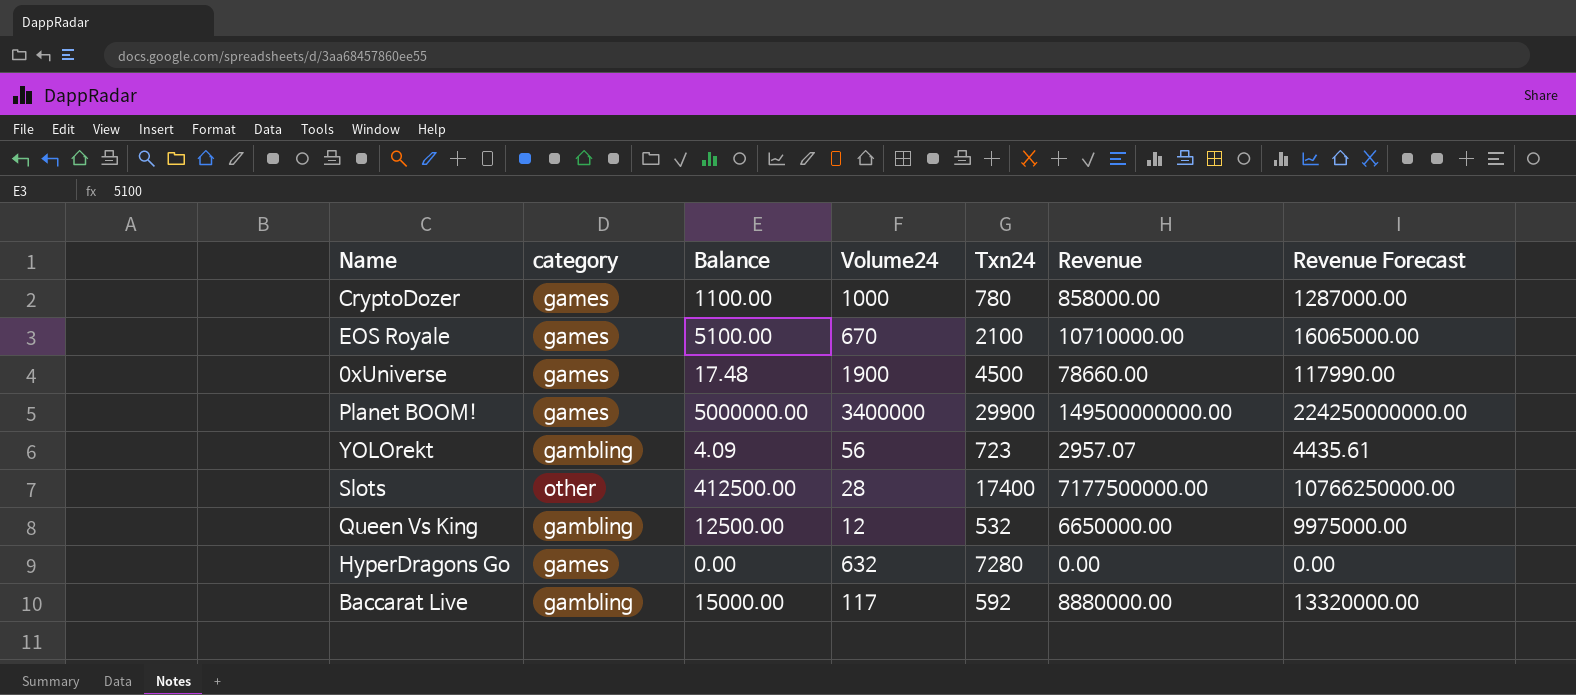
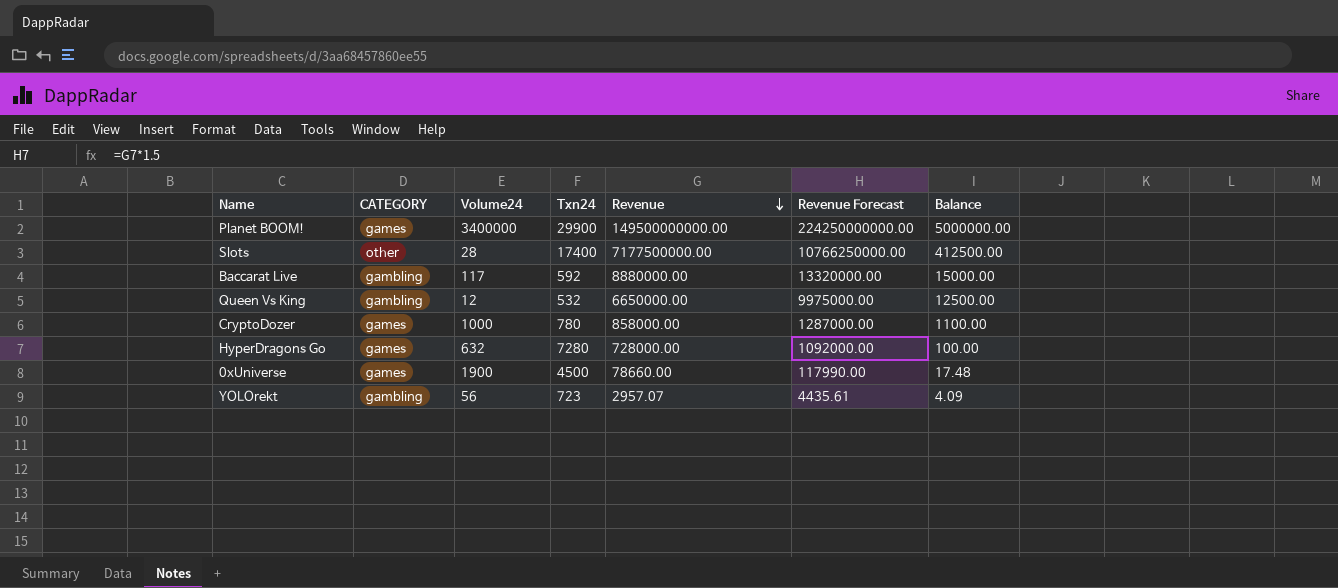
row order: none -> Revenue descending
column name: category -> CATEGORY
column Balance | position: 3 -> 7
row EOS Royale: games | 5100.00 | 670 | 2100 | 10710000.00 | 16065000.00 -> none
HyperDragons Go | Revenue: 0.00 -> 728000.00
HyperDragons Go | Revenue Forecast: 0.00 -> 1092000.00
HyperDragons Go | Balance: 0.00 -> 100.00

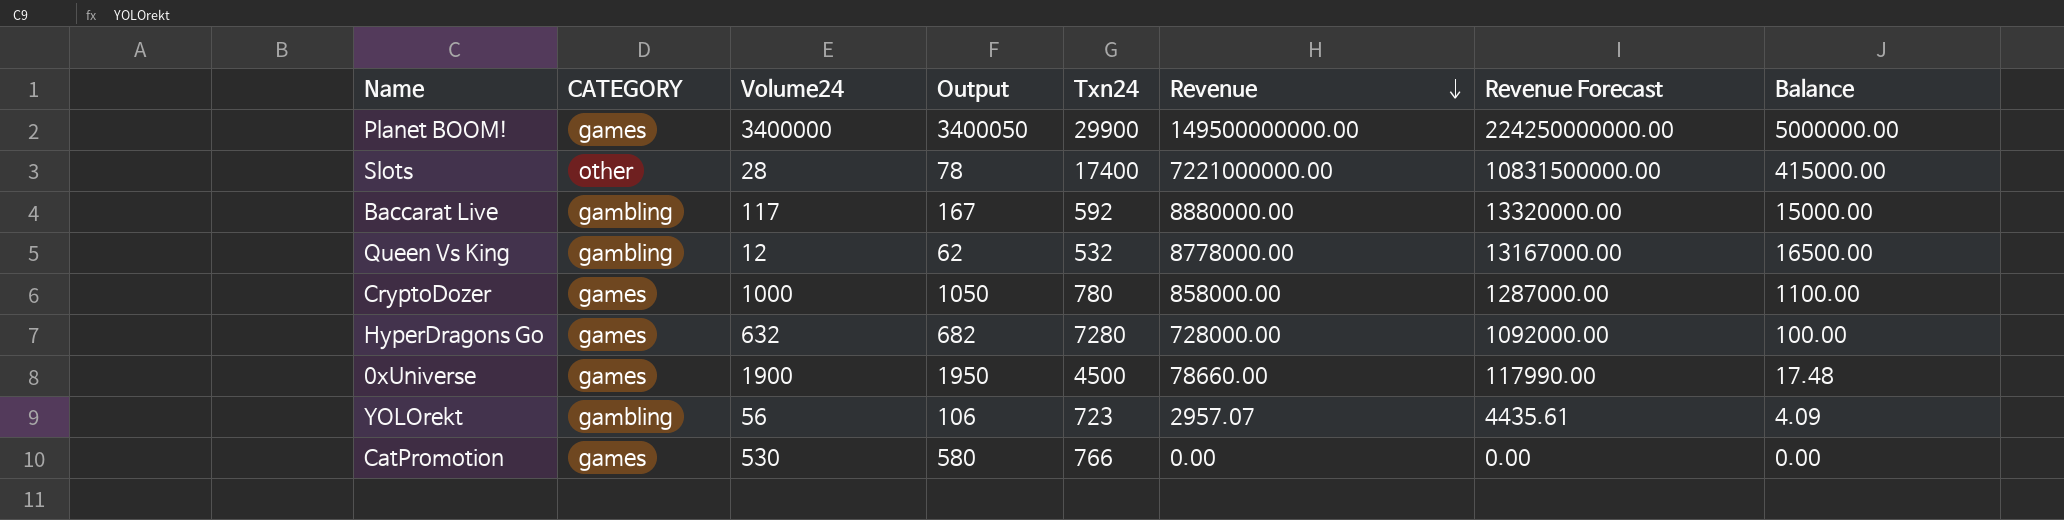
column Output | formula: none -> [Volume24] + 50
Slots | Revenue: 7177500000.00 -> 7221000000.00
Slots | Revenue Forecast: 10766250000.00 -> 10831500000.00
Slots | Balance: 412500.00 -> 415000.00
Queen Vs King | Revenue: 6650000.00 -> 8778000.00
Queen Vs King | Revenue Forecast: 9975000.00 -> 13167000.00
Queen Vs King | Balance: 12500.00 -> 16500.00
row CatPromotion: none -> games | 530 | 580 | 766 | 0.00 | 0.00 | 0.00

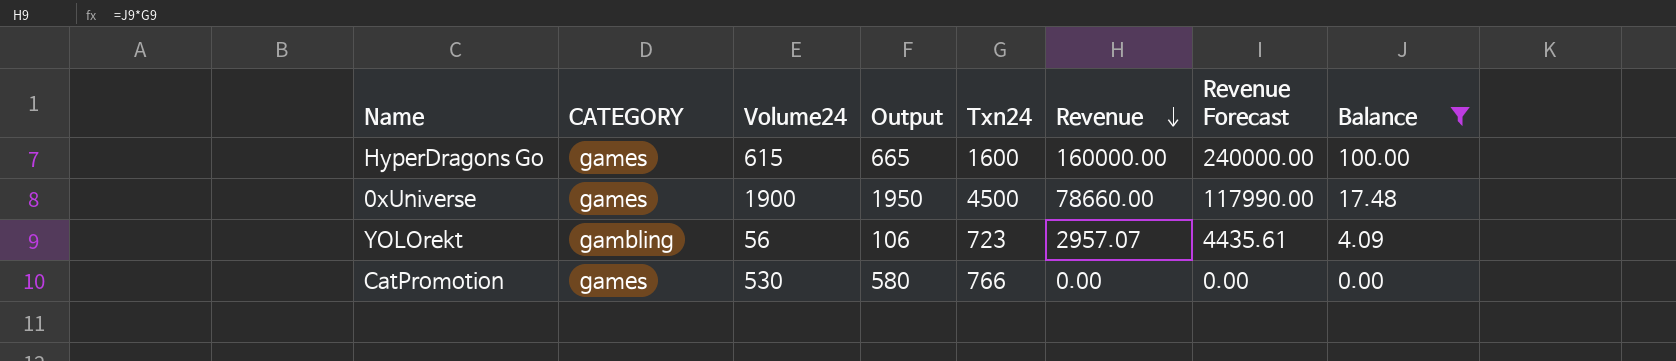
filter: none -> Balance <= 100.00
HyperDragons Go | Volume24: 632 -> 615
HyperDragons Go | Output: 682 -> 665
HyperDragons Go | Txn24: 7280 -> 1600
HyperDragons Go | Revenue: 728000.00 -> 160000.00
HyperDragons Go | Revenue Forecast: 1092000.00 -> 240000.00

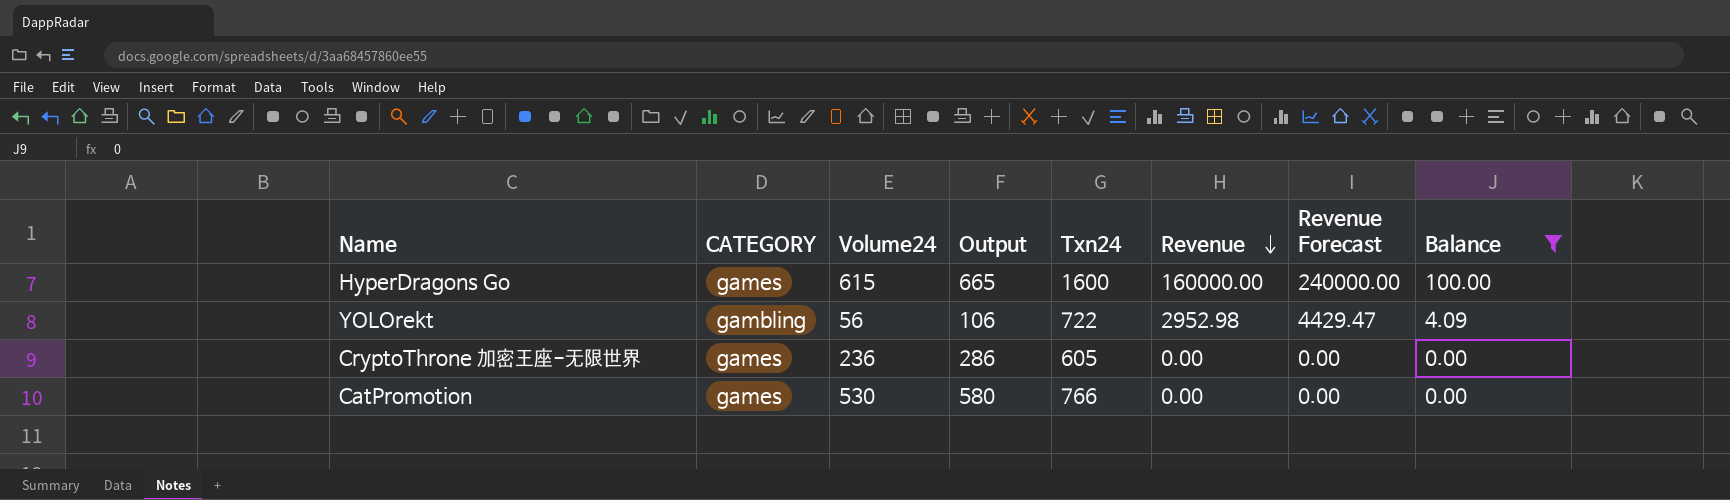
row 0xUniverse: games | 1900 | 1950 | 4500 | 78660.00 | 117990.00 | 17.48 -> none
YOLOrekt | Txn24: 723 -> 722
YOLOrekt | Revenue: 2957.07 -> 2952.98
YOLOrekt | Revenue Forecast: 4435.61 -> 4429.47
row CryptoThrone 加密王座-无限世界: none -> games | 236 | 286 | 605 | 0.00 | 0.00 | 0.00

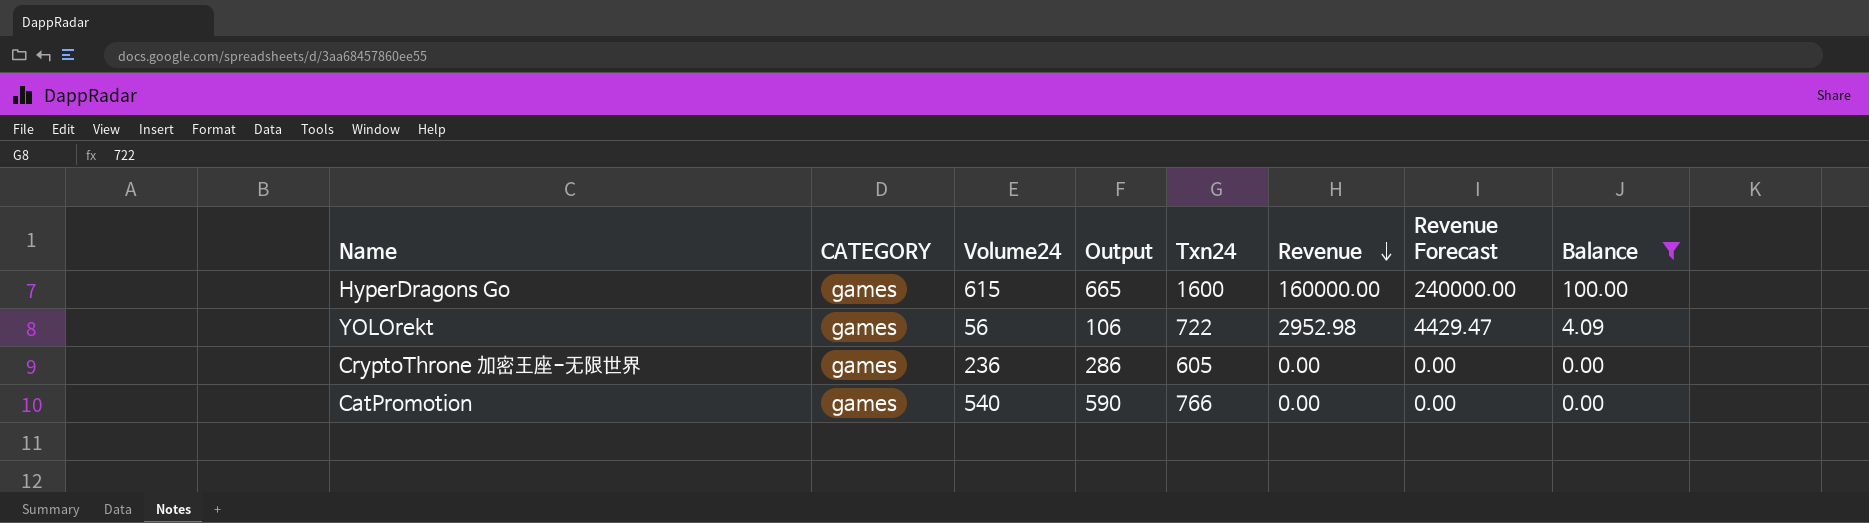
YOLOrekt | CATEGORY: gambling -> games
CatPromotion | Volume24: 530 -> 540
CatPromotion | Output: 580 -> 590

